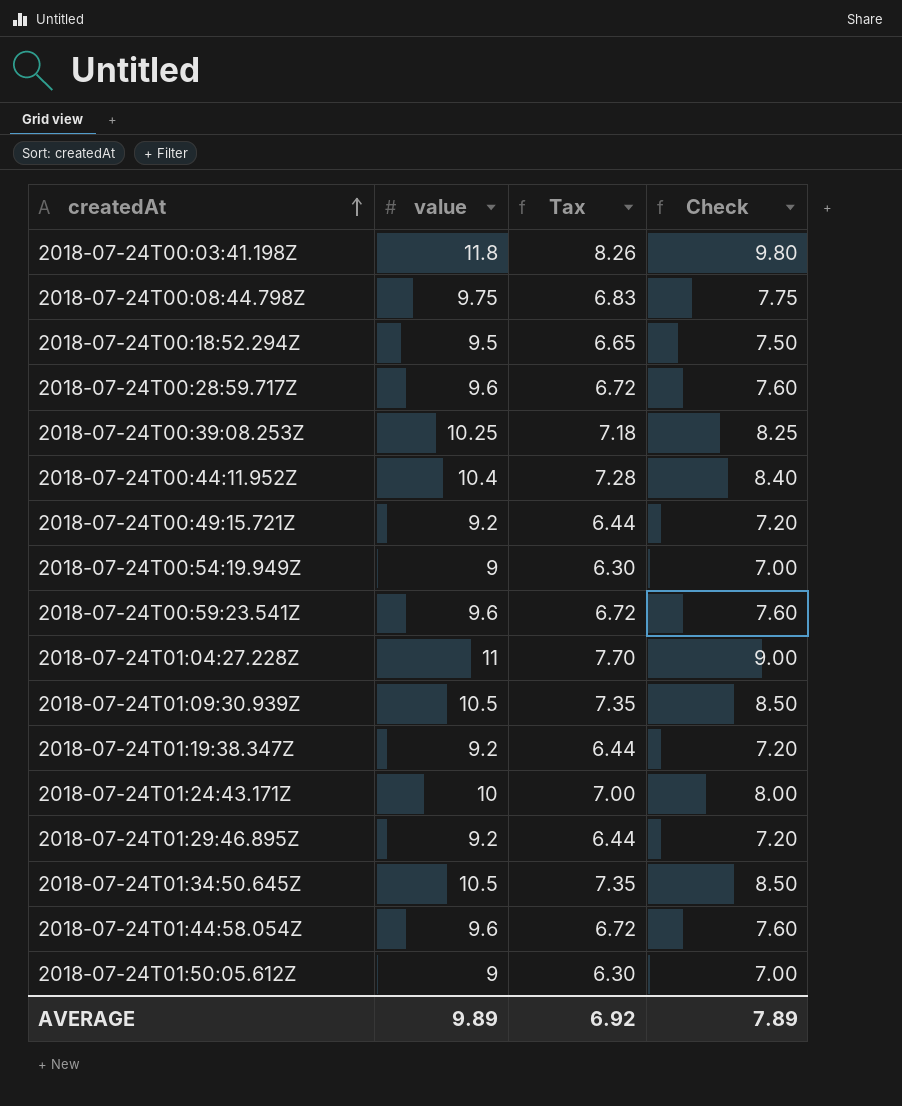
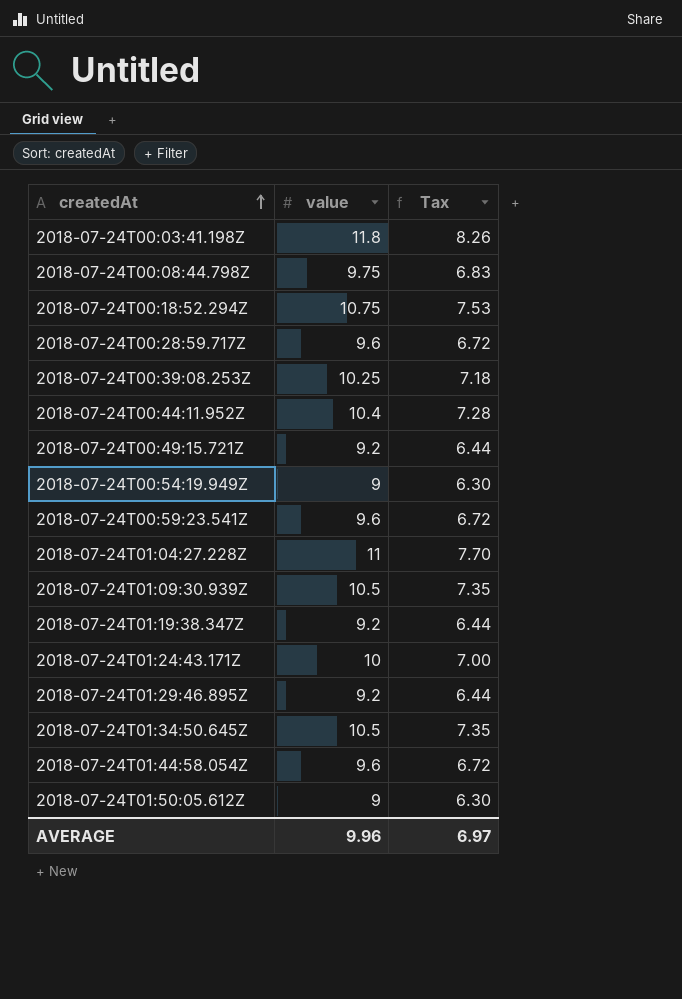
column Check | formula: [value] - 2 -> none
2018-07-24T00:18:52.294Z | value: 9.5 -> 10.75
2018-07-24T00:18:52.294Z | Tax: 6.65 -> 7.53
AVERAGE | value: 9.89 -> 9.96
AVERAGE | Tax: 6.92 -> 6.97

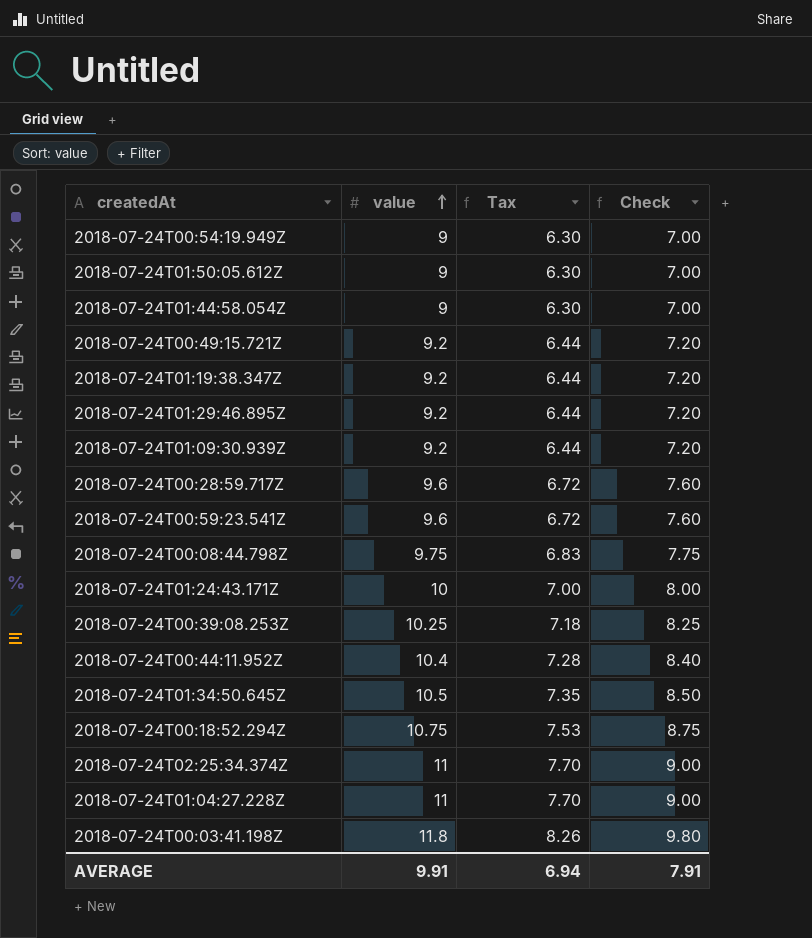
row order: createdAt ascending -> value ascending
column Check | formula: none -> [value] - 2
2018-07-24T01:44:58.054Z | value: 9.6 -> 9
2018-07-24T01:44:58.054Z | Tax: 6.72 -> 6.30
2018-07-24T01:09:30.939Z | value: 10.5 -> 9.2
2018-07-24T01:09:30.939Z | Tax: 7.35 -> 6.44
row 2018-07-24T02:25:34.374Z: none -> 11 | 7.70 | 9.00
AVERAGE | value: 9.96 -> 9.91
AVERAGE | Tax: 6.97 -> 6.94

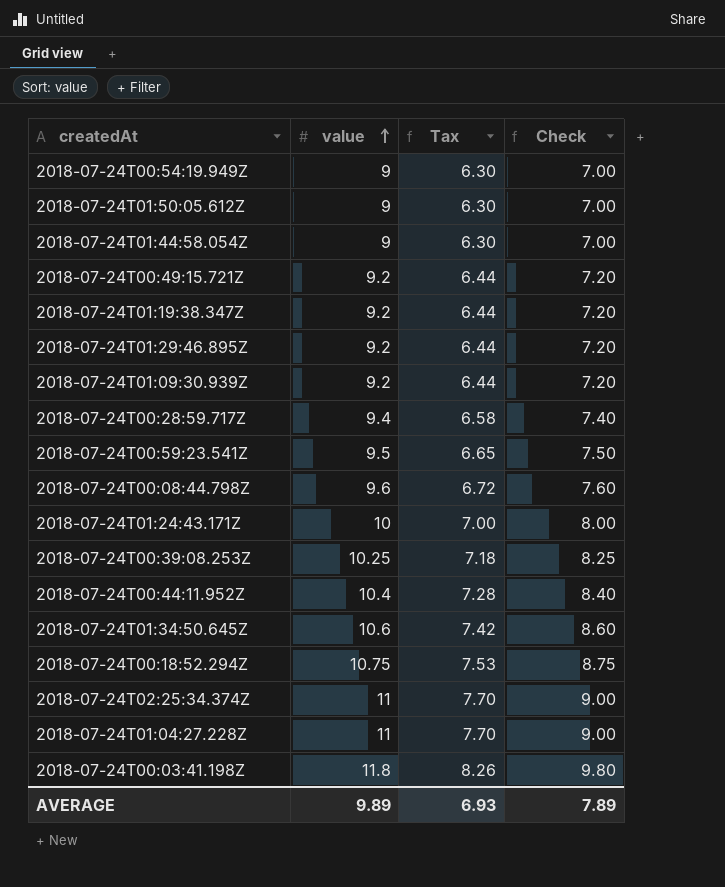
2018-07-24T00:28:59.717Z | value: 9.6 -> 9.4
2018-07-24T00:28:59.717Z | Tax: 6.72 -> 6.58
2018-07-24T00:28:59.717Z | Check: 7.60 -> 7.40
2018-07-24T00:59:23.541Z | value: 9.6 -> 9.5
2018-07-24T00:59:23.541Z | Tax: 6.72 -> 6.65
2018-07-24T00:59:23.541Z | Check: 7.60 -> 7.50
2018-07-24T00:08:44.798Z | value: 9.75 -> 9.6
2018-07-24T00:08:44.798Z | Tax: 6.83 -> 6.72
2018-07-24T00:08:44.798Z | Check: 7.75 -> 7.60
2018-07-24T01:34:50.645Z | value: 10.5 -> 10.6
2018-07-24T01:34:50.645Z | Tax: 7.35 -> 7.42
2018-07-24T01:34:50.645Z | Check: 8.50 -> 8.60
AVERAGE | value: 9.91 -> 9.89
AVERAGE | Tax: 6.94 -> 6.93
AVERAGE | Check: 7.91 -> 7.89

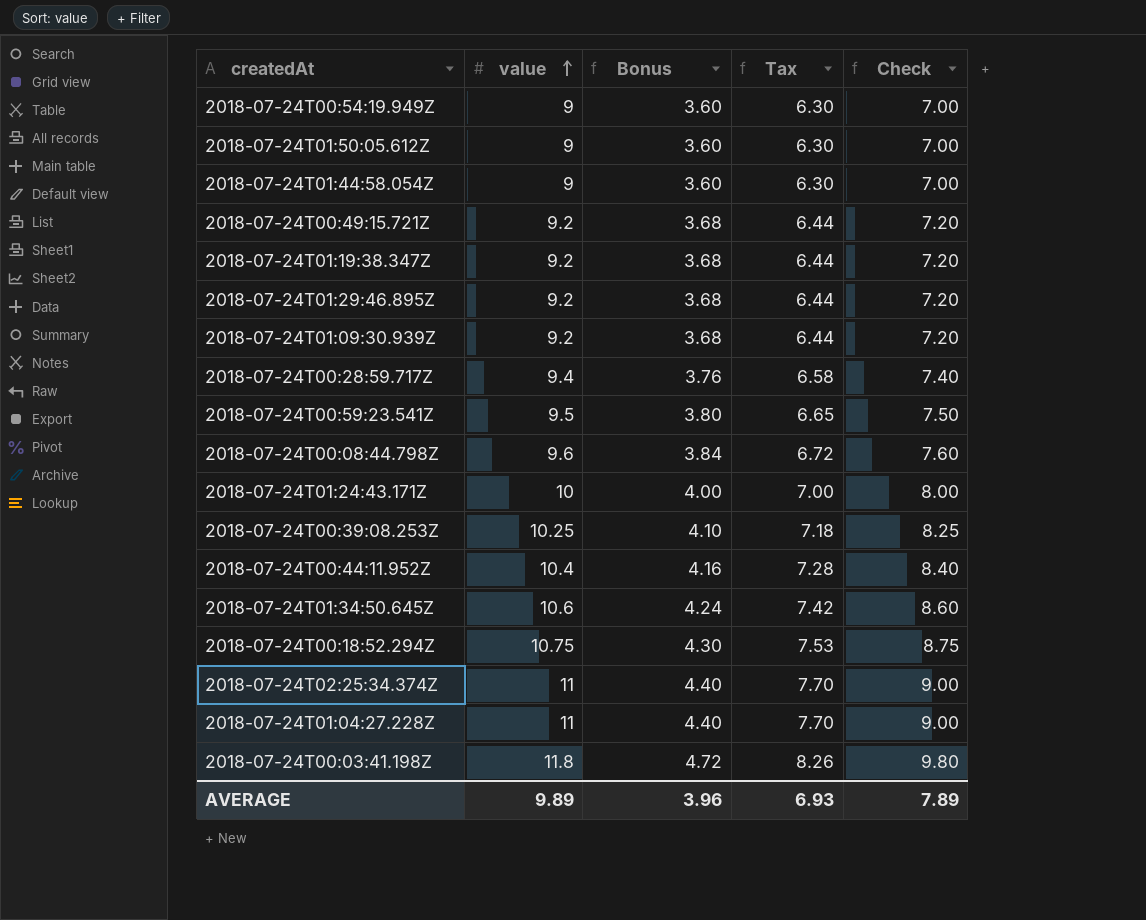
column Bonus | formula: none -> [value] * 0.4

